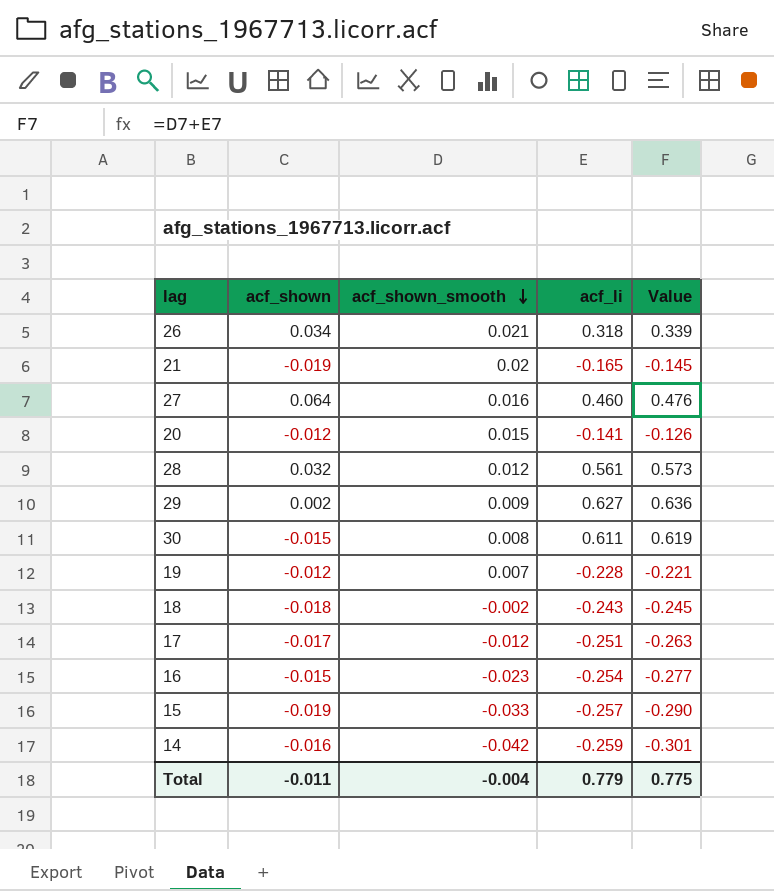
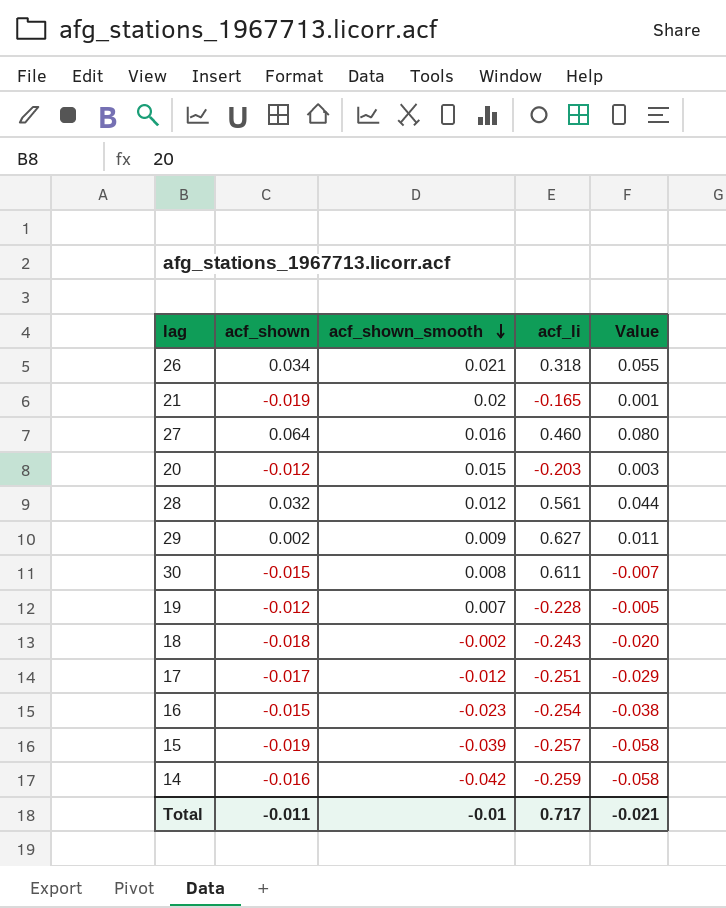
column Value | formula: [acf_shown_smooth] + [acf_li] -> [acf_shown] + [acf_shown_smooth]
20 | acf_li: -0.141 -> -0.203
15 | acf_shown_smooth: -0.033 -> -0.039
Total | acf_shown_smooth: -0.004 -> -0.01
Total | acf_li: 0.779 -> 0.717
Total | Value: 0.775 -> -0.021

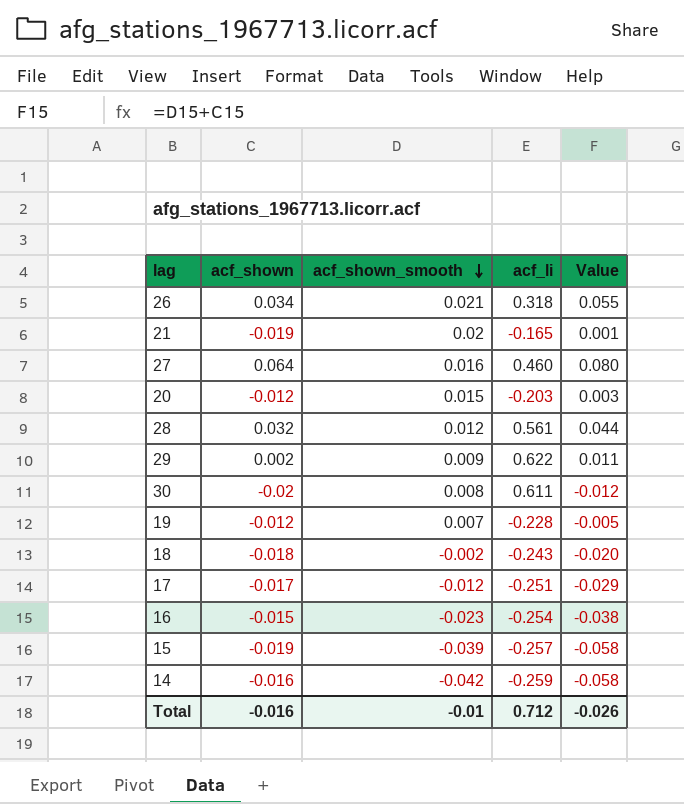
29 | acf_li: 0.627 -> 0.622
30 | acf_shown: -0.015 -> -0.02
30 | Value: -0.007 -> -0.012
Total | acf_shown: -0.011 -> -0.016
Total | acf_li: 0.717 -> 0.712
Total | Value: -0.021 -> -0.026

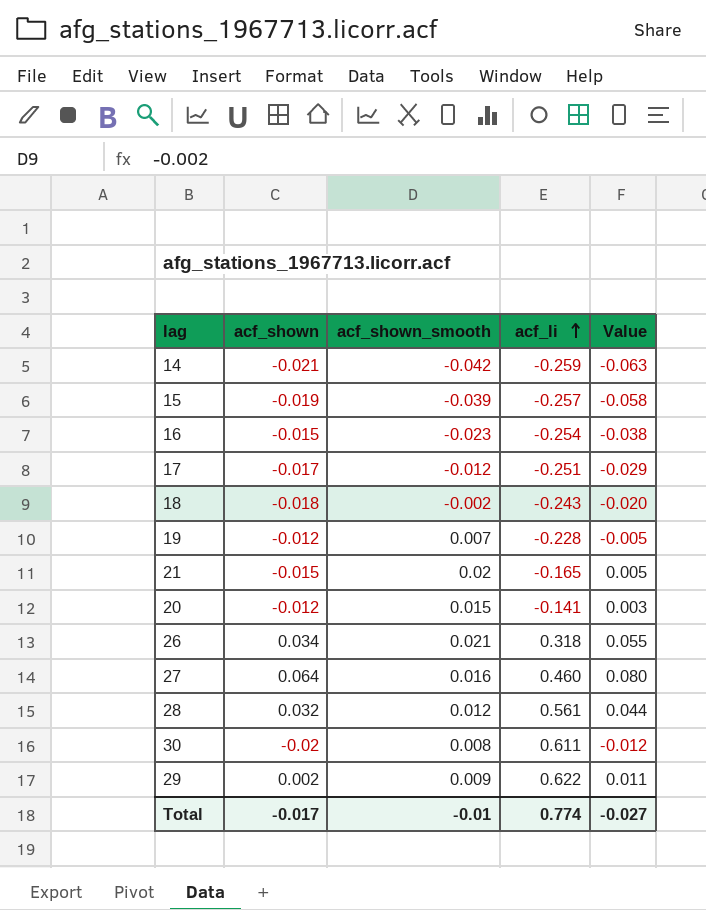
row order: acf_shown_smooth descending -> acf_li ascending
14 | acf_shown: -0.016 -> -0.021
14 | Value: -0.058 -> -0.063
21 | acf_shown: -0.019 -> -0.015
21 | Value: 0.001 -> 0.005
20 | acf_li: -0.203 -> -0.141
Total | acf_shown: -0.016 -> -0.017
Total | acf_li: 0.712 -> 0.774
Total | Value: -0.026 -> -0.027

